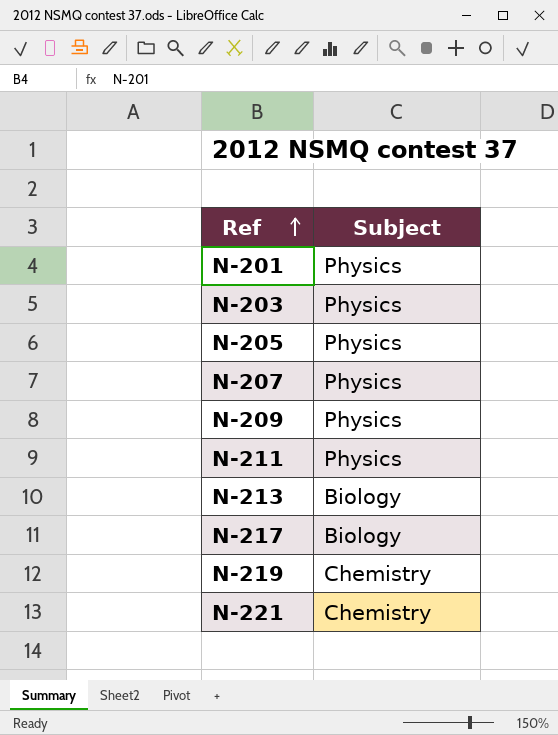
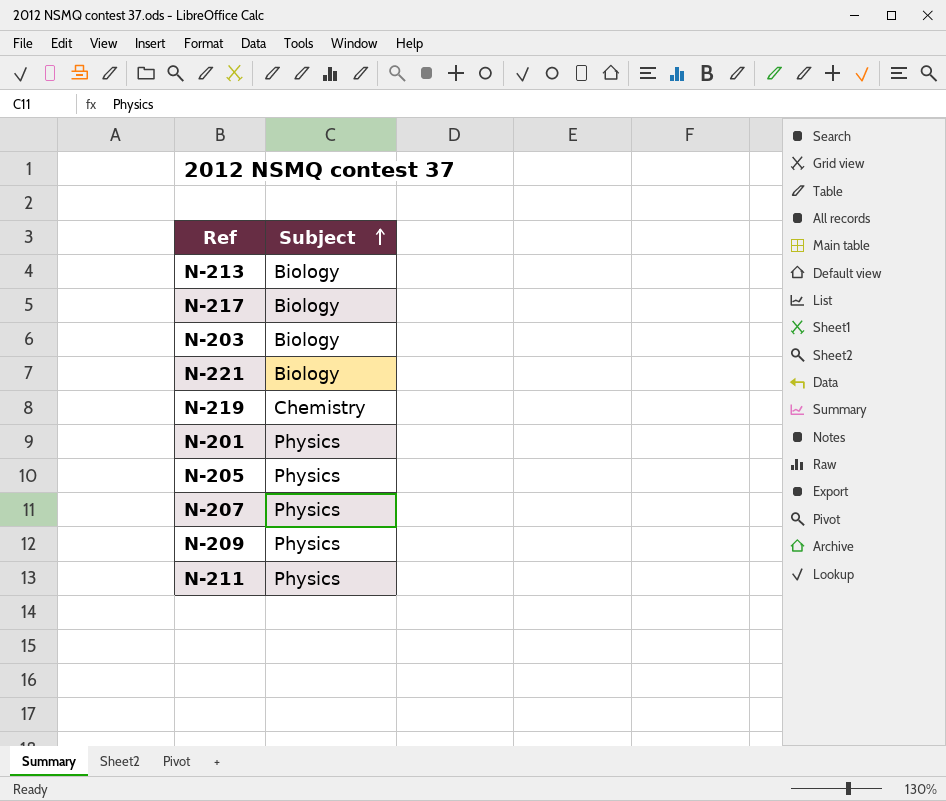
row order: Ref ascending -> Subject ascending
N-203 | Subject: Physics -> Biology
N-221 | Subject: Chemistry -> Biology

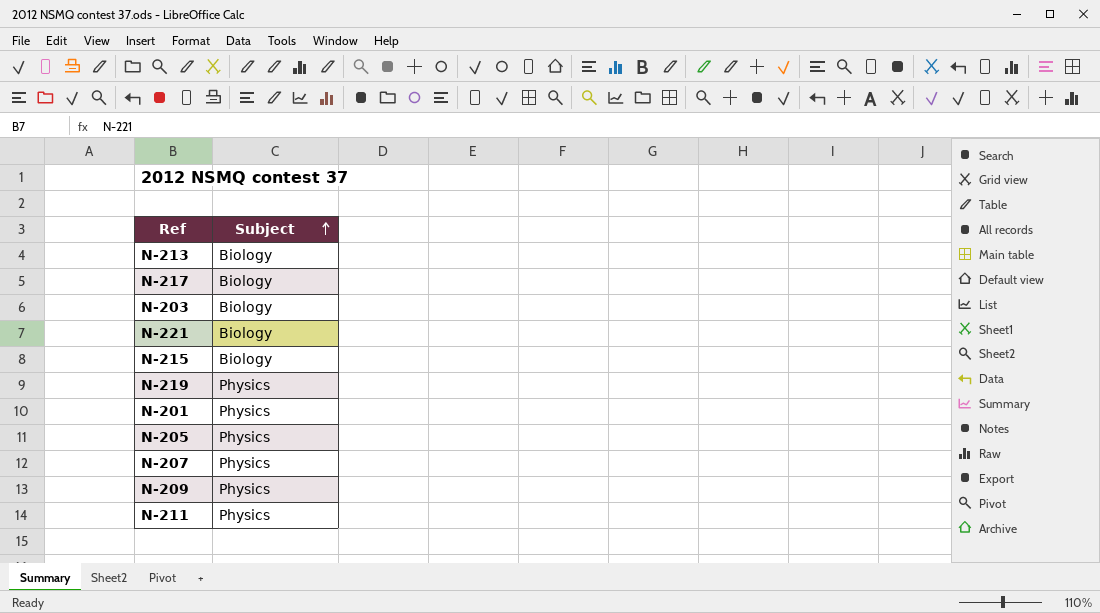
row N-215: none -> Biology
N-219 | Subject: Chemistry -> Physics

